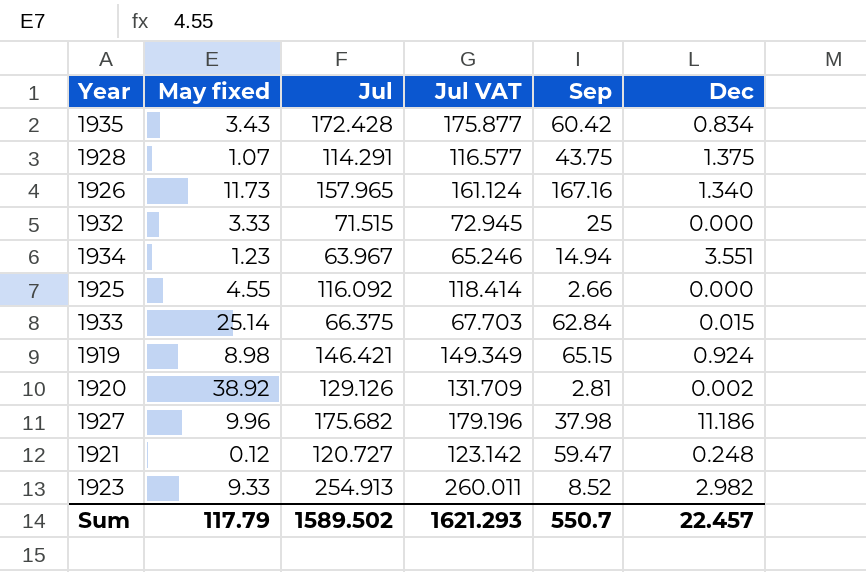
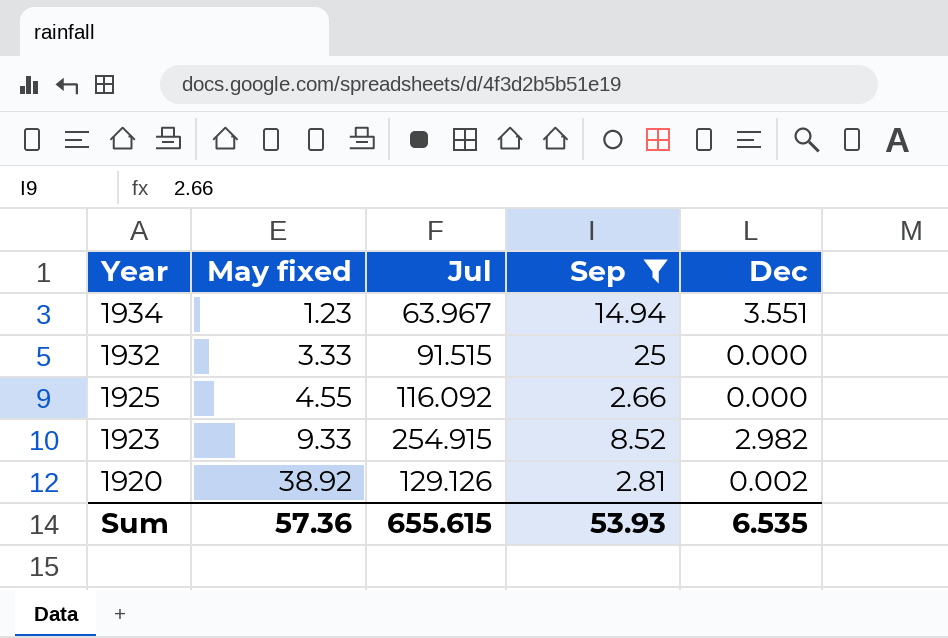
filter: none -> Sep <= 25
row order: none -> Year descending
column Jul VAT | formula: [Jul] * 1.02 -> none
1932 | Jul: 71.515 -> 91.515
1923 | Jul: 254.913 -> 254.915
Sum | May fixed: 117.79 -> 57.36
Sum | Jul: 1589.502 -> 655.615
Sum | Sep: 550.7 -> 53.93
Sum | Dec: 22.457 -> 6.535

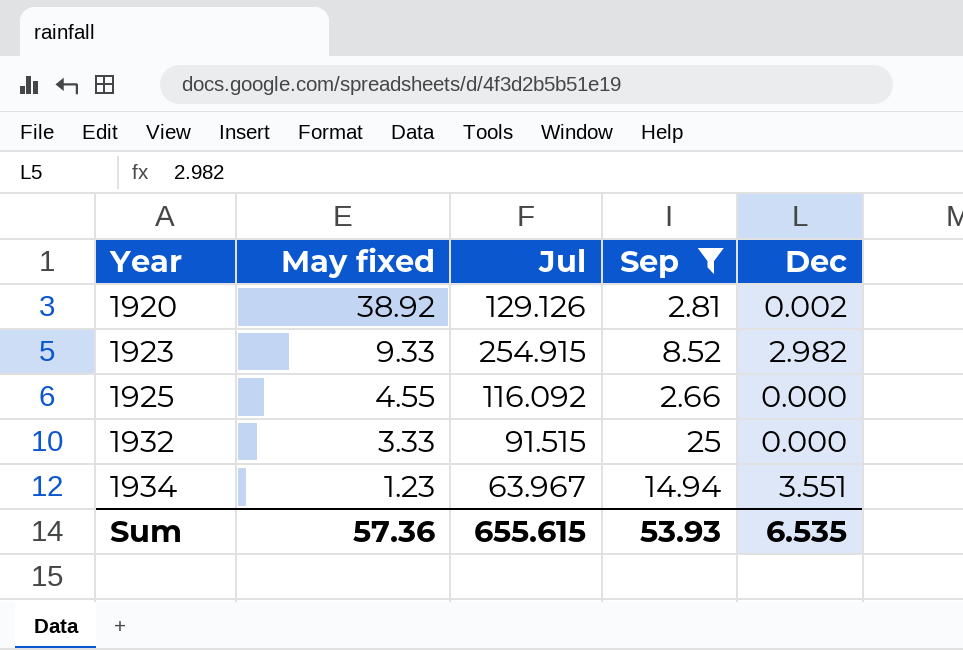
row order: Year descending -> Year ascending

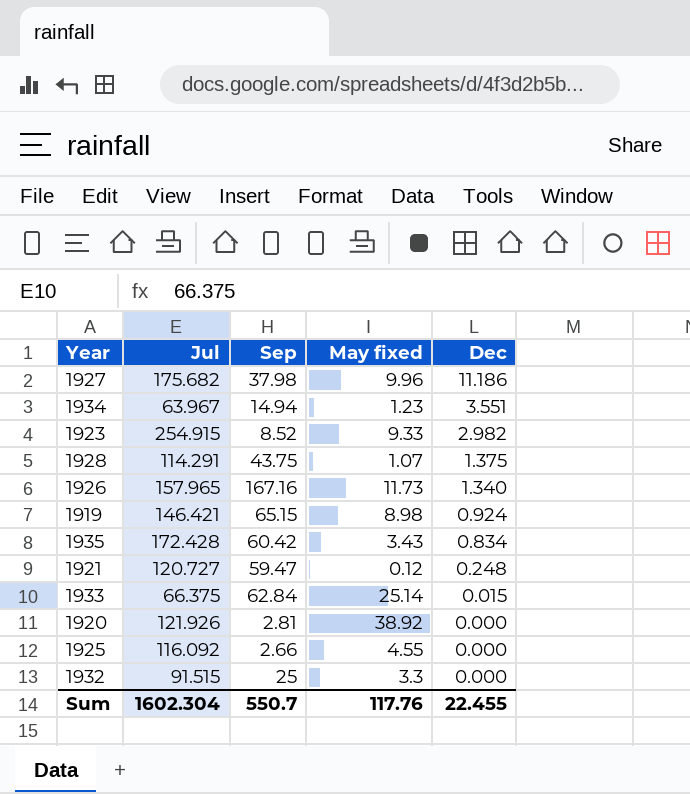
filter: Sep <= 25 -> none
row order: Year ascending -> Dec descending
column May fixed | position: 2 -> 4
1920 | Jul: 129.126 -> 121.926
1920 | Dec: 0.002 -> 0.000
1932 | May fixed: 3.33 -> 3.3
Sum | Jul: 655.615 -> 1602.304
Sum | Sep: 53.93 -> 550.7
Sum | May fixed: 57.36 -> 117.76
Sum | Dec: 6.535 -> 22.455

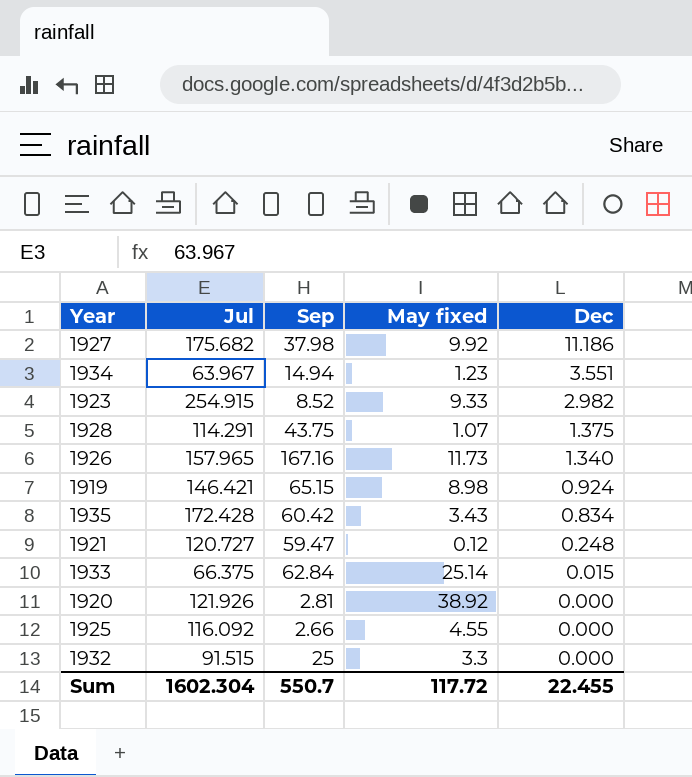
1927 | May fixed: 9.96 -> 9.92
Sum | May fixed: 117.76 -> 117.72

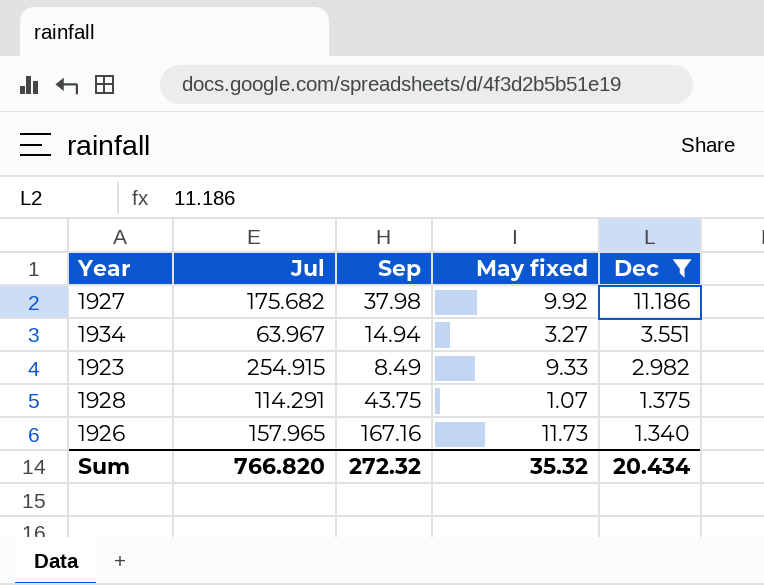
filter: none -> Dec >= 1.340
1934 | May fixed: 1.23 -> 3.27
1923 | Sep: 8.52 -> 8.49
Sum | Jul: 1602.304 -> 766.820
Sum | Sep: 550.7 -> 272.32
Sum | May fixed: 117.72 -> 35.32
Sum | Dec: 22.455 -> 20.434

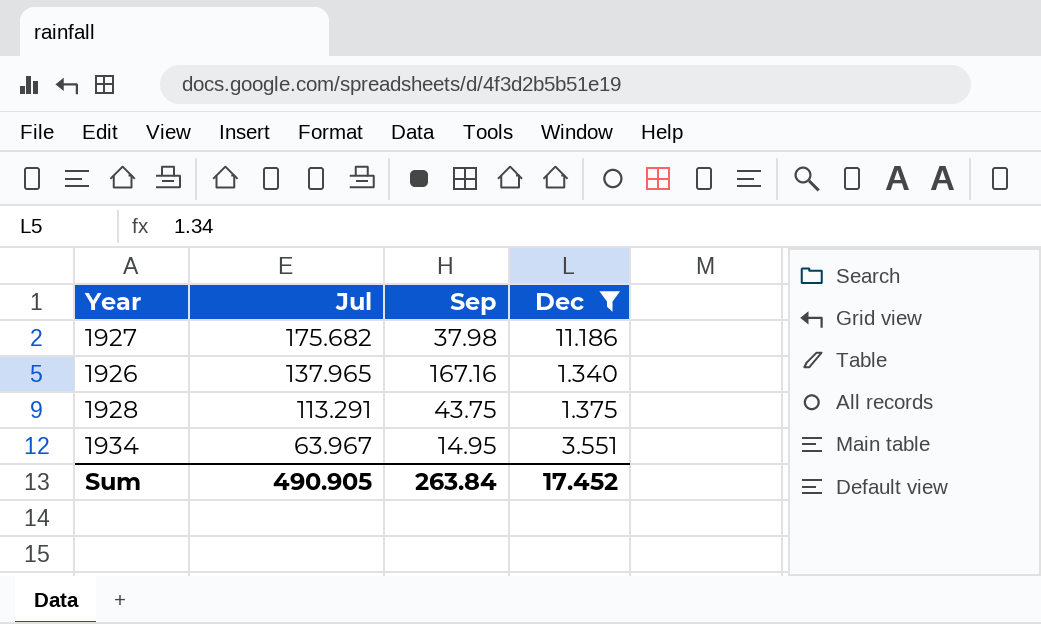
row order: Dec descending -> Jul descending
column May fixed | position: 4 -> none
row 1923: 254.915 | 8.49 | 9.33 | 2.982 -> none
1926 | Jul: 157.965 -> 137.965
1928 | Jul: 114.291 -> 113.291
1934 | Sep: 14.94 -> 14.95
Sum | Jul: 766.820 -> 490.905
Sum | Sep: 272.32 -> 263.84
Sum | Dec: 20.434 -> 17.452

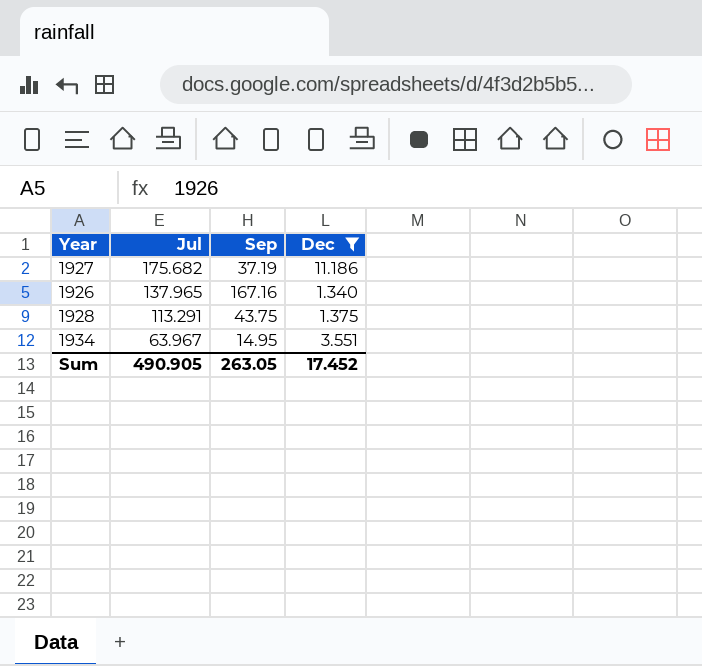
1927 | Sep: 37.98 -> 37.19
Sum | Sep: 263.84 -> 263.05

